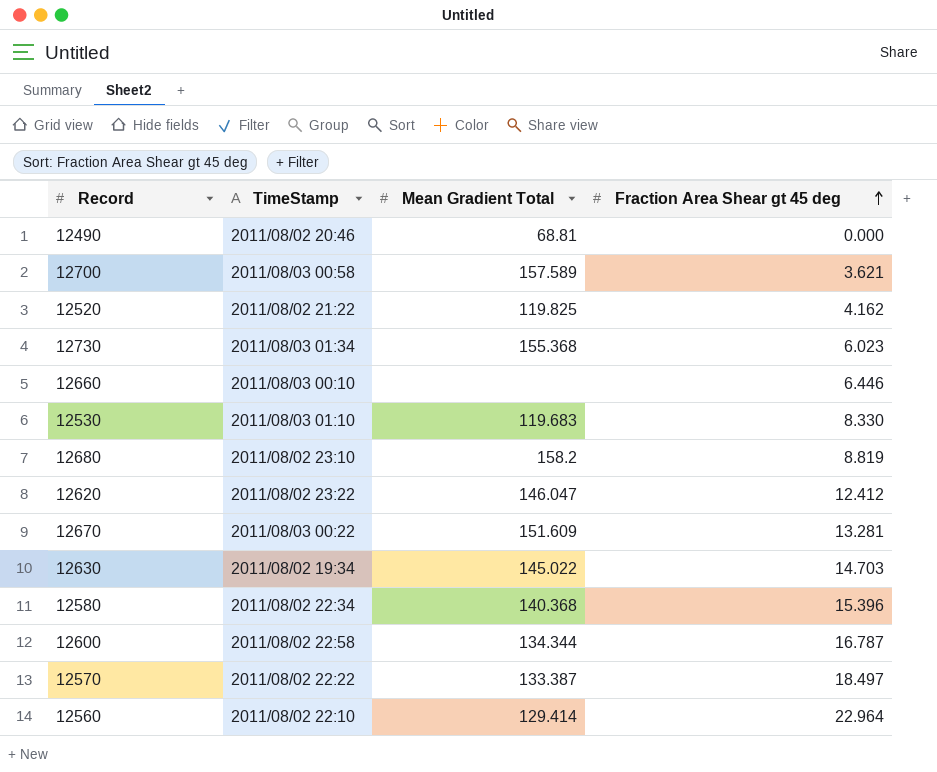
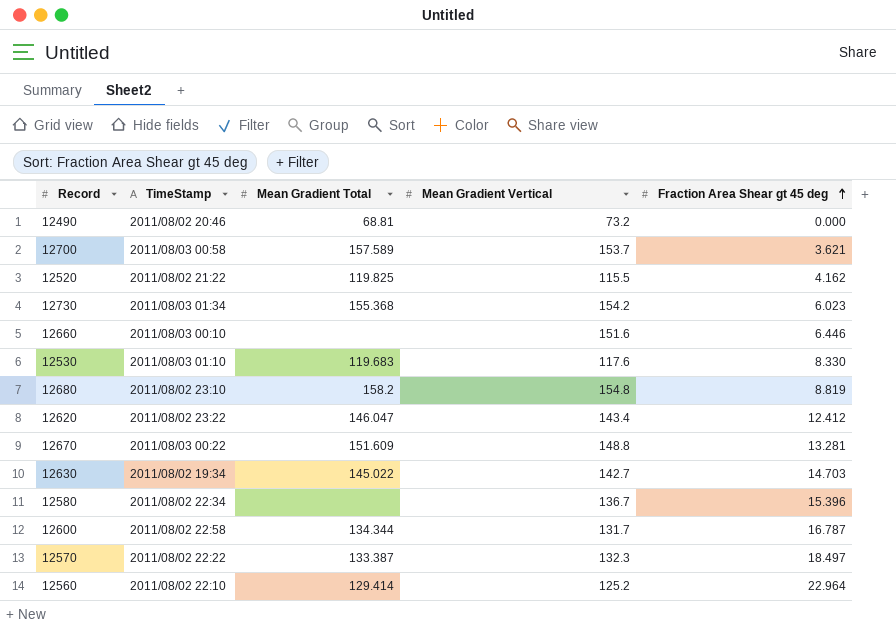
column Mean Gradient Vertical | position: none -> 4
12580 | Mean Gradient Total: 140.368 -> none

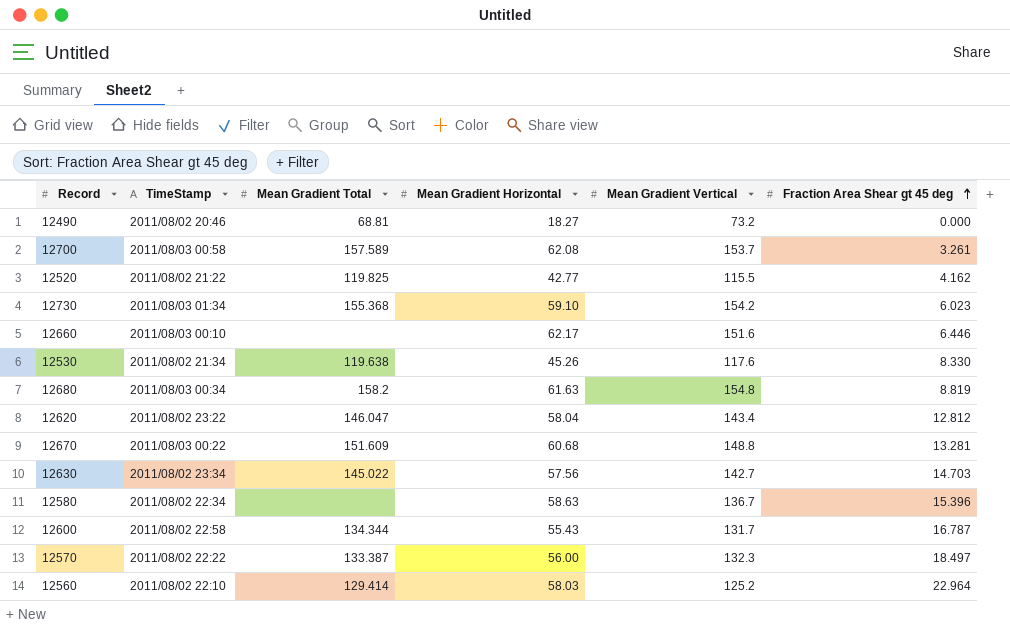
column Mean Gradient Horizontal | position: none -> 4
12700 | Fraction Area Shear gt 45 deg: 3.621 -> 3.261
12530 | TimeStamp: 2011/08/03 01:10 -> 2011/08/02 21:34
12530 | Mean Gradient Total: 119.683 -> 119.638
12680 | TimeStamp: 2011/08/02 23:10 -> 2011/08/03 00:34
12620 | Fraction Area Shear gt 45 deg: 12.412 -> 12.812
12630 | TimeStamp: 2011/08/02 19:34 -> 2011/08/02 23:34

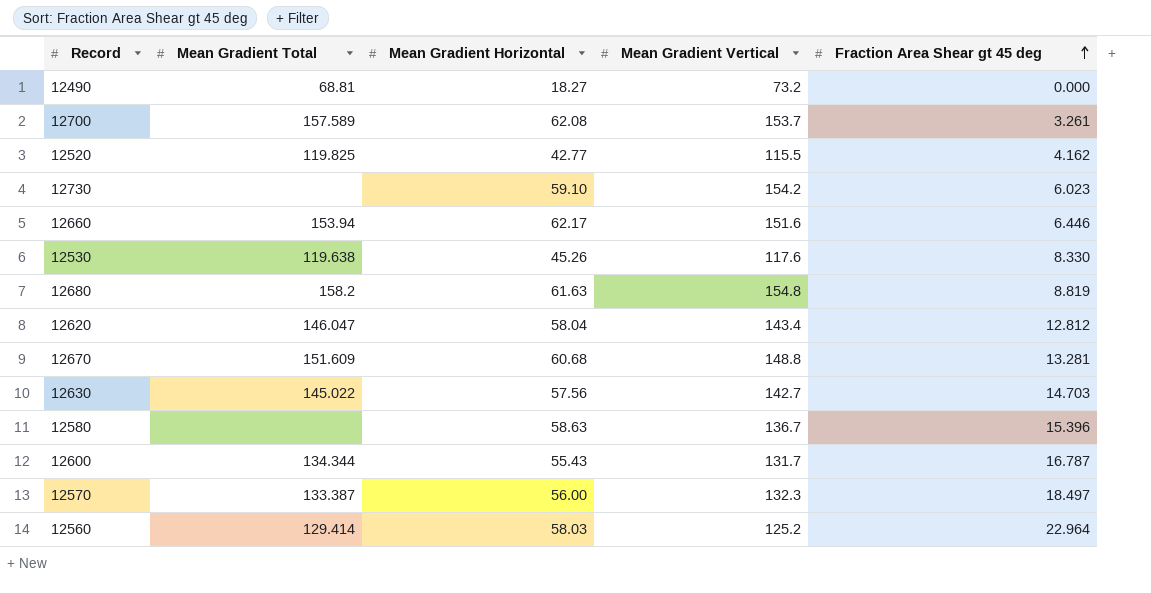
column TimeStamp | position: 2 -> none
12730 | Mean Gradient Total: 155.368 -> none
12660 | Mean Gradient Total: none -> 153.94

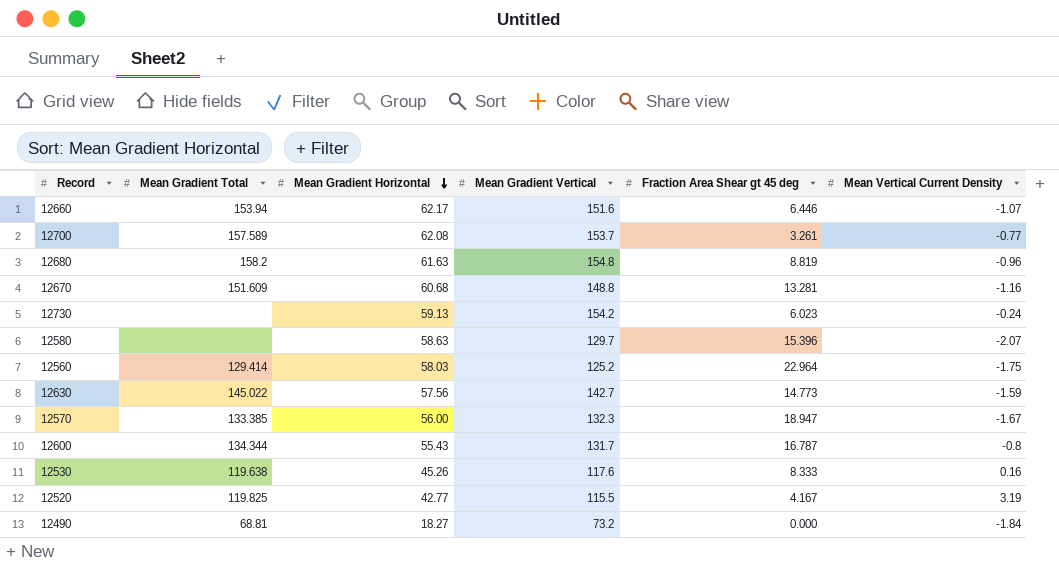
row order: Fraction Area Shear gt 45 deg ascending -> Mean Gradient Horizontal descending
column Mean Vertical Current Density | position: none -> 6
row 12620: 146.047 | 58.04 | 143.4 | 12.812 -> none
12730 | Mean Gradient Horizontal: 59.10 -> 59.13
12580 | Mean Gradient Vertical: 136.7 -> 129.7
12630 | Fraction Area Shear gt 45 deg: 14.703 -> 14.773
12570 | Mean Gradient Total: 133.387 -> 133.385
12570 | Fraction Area Shear gt 45 deg: 18.497 -> 18.947
12530 | Fraction Area Shear gt 45 deg: 8.330 -> 8.333
12520 | Fraction Area Shear gt 45 deg: 4.162 -> 4.167

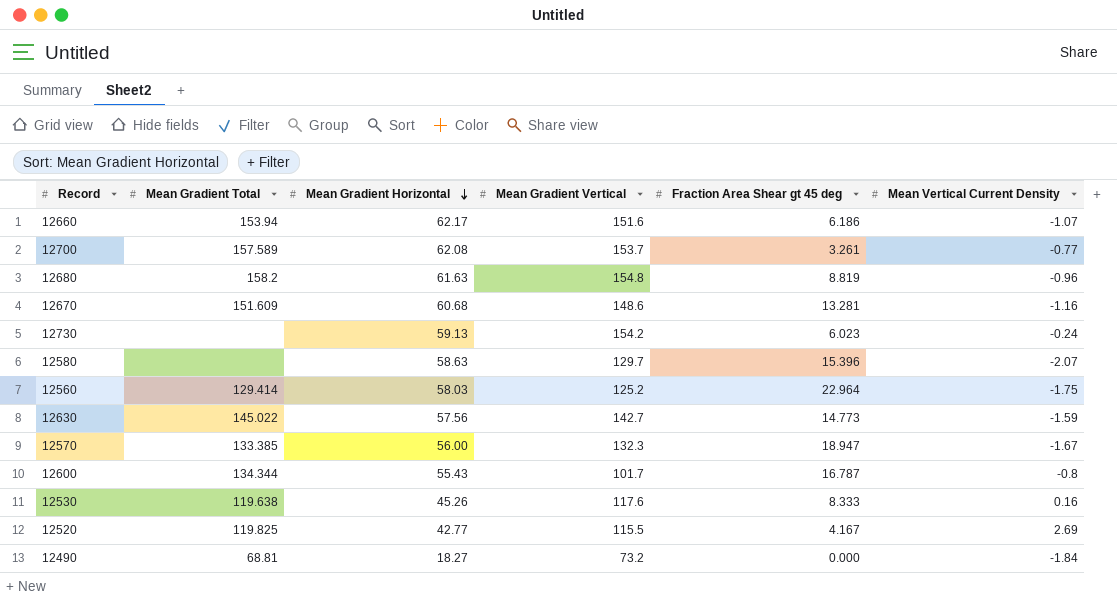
12660 | Fraction Area Shear gt 45 deg: 6.446 -> 6.186
12670 | Mean Gradient Vertical: 148.8 -> 148.6
12600 | Mean Gradient Vertical: 131.7 -> 101.7
12520 | Mean Vertical Current Density: 3.19 -> 2.69

